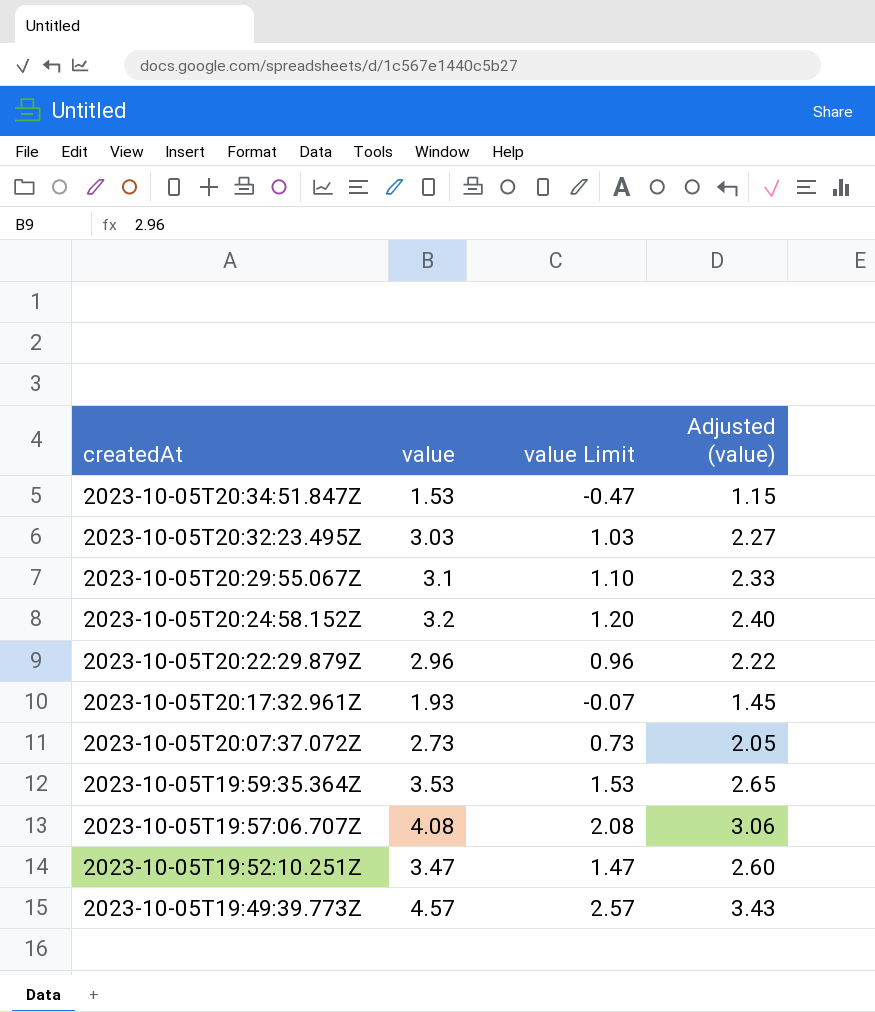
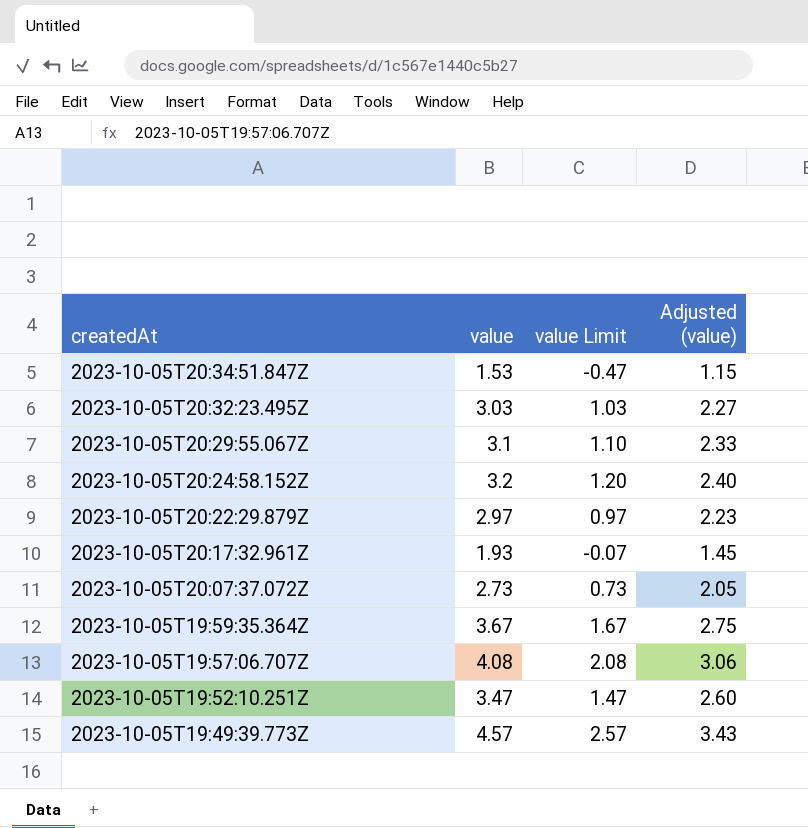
2023-10-05T20:22:29.879Z | value: 2.96 -> 2.97
2023-10-05T20:22:29.879Z | value Limit: 0.96 -> 0.97
2023-10-05T20:22:29.879Z | Adjusted (value): 2.22 -> 2.23
2023-10-05T19:59:35.364Z | value: 3.53 -> 3.67
2023-10-05T19:59:35.364Z | value Limit: 1.53 -> 1.67
2023-10-05T19:59:35.364Z | Adjusted (value): 2.65 -> 2.75

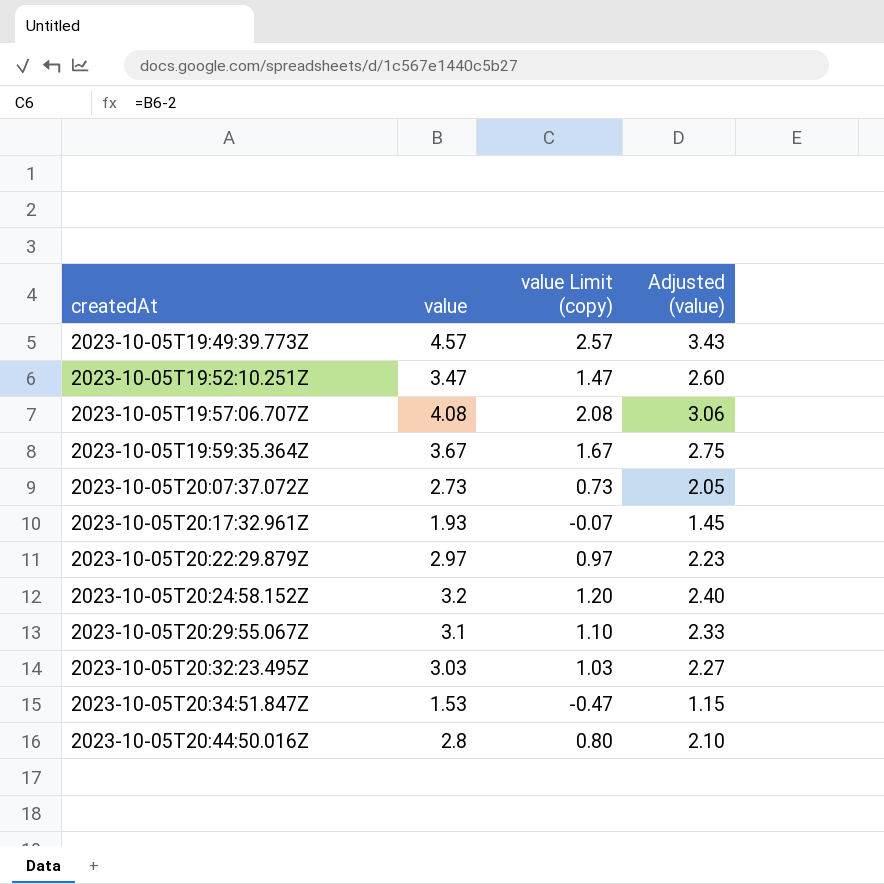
row order: createdAt descending -> createdAt ascending
column name: value Limit -> value Limit (copy)
row 2023-10-05T20:44:50.016Z: none -> 2.8 | 0.80 | 2.10

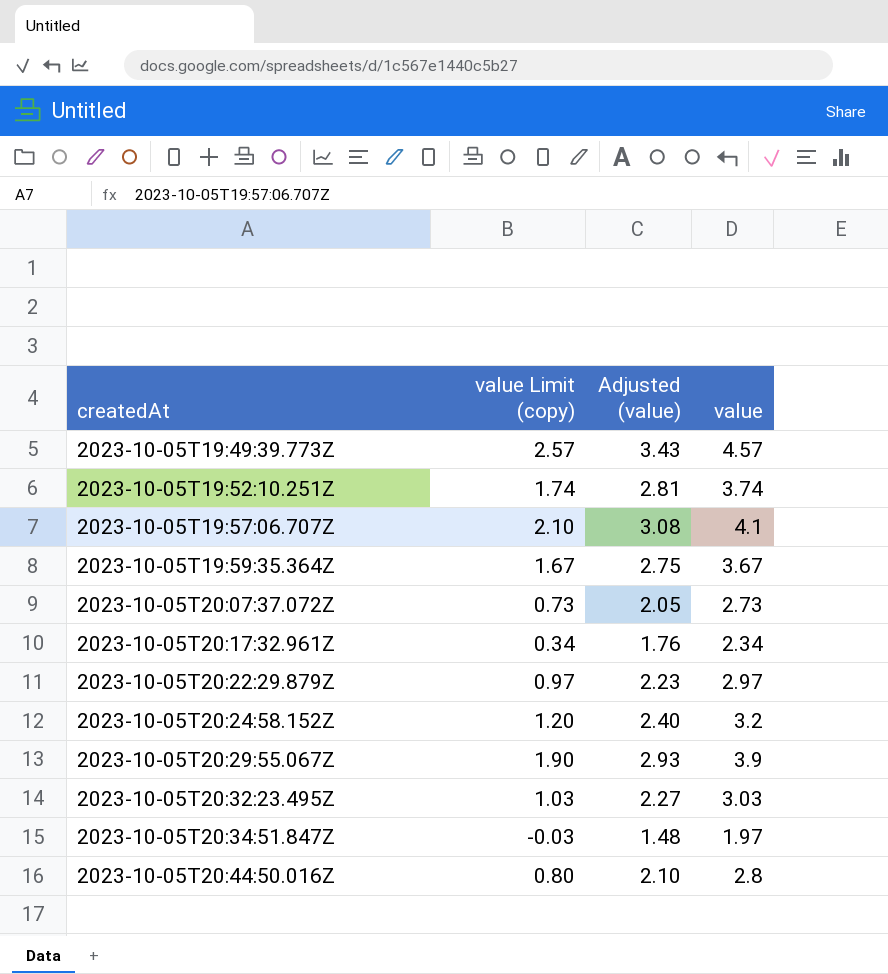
column value | position: 2 -> 4
2023-10-05T19:52:10.251Z | value Limit (copy): 1.47 -> 1.74
2023-10-05T19:52:10.251Z | Adjusted (value): 2.60 -> 2.81
2023-10-05T19:52:10.251Z | value: 3.47 -> 3.74
2023-10-05T19:57:06.707Z | value Limit (copy): 2.08 -> 2.10
2023-10-05T19:57:06.707Z | Adjusted (value): 3.06 -> 3.08
2023-10-05T19:57:06.707Z | value: 4.08 -> 4.1
2023-10-05T20:17:32.961Z | value Limit (copy): -0.07 -> 0.34
2023-10-05T20:17:32.961Z | Adjusted (value): 1.45 -> 1.76
2023-10-05T20:17:32.961Z | value: 1.93 -> 2.34
2023-10-05T20:29:55.067Z | value Limit (copy): 1.10 -> 1.90
2023-10-05T20:29:55.067Z | Adjusted (value): 2.33 -> 2.93
2023-10-05T20:29:55.067Z | value: 3.1 -> 3.9
2023-10-05T20:34:51.847Z | value Limit (copy): -0.47 -> -0.03
2023-10-05T20:34:51.847Z | Adjusted (value): 1.15 -> 1.48
2023-10-05T20:34:51.847Z | value: 1.53 -> 1.97

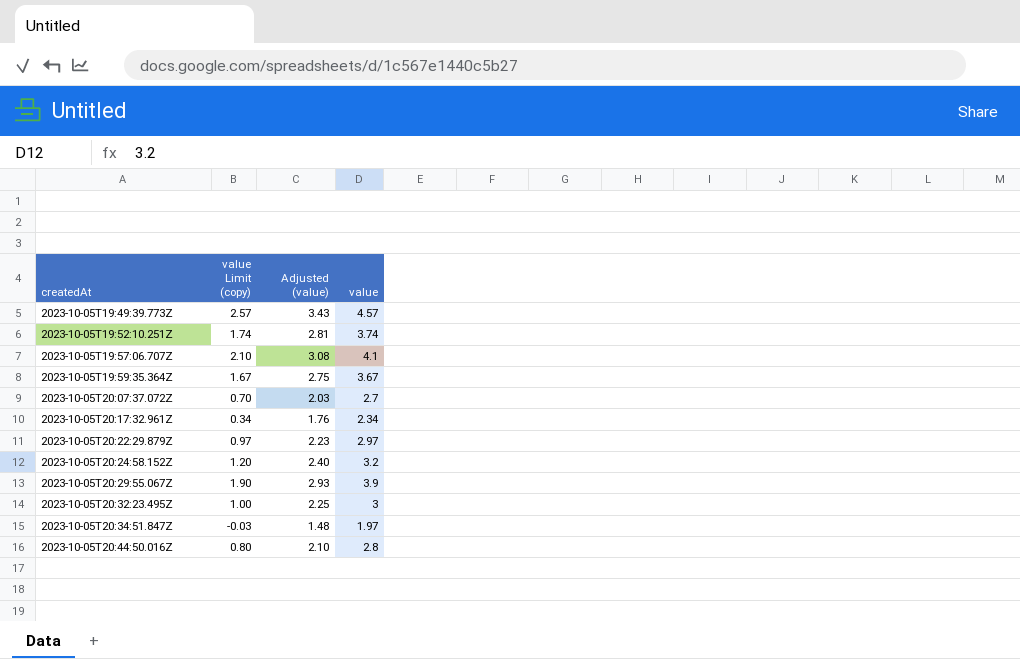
2023-10-05T20:07:37.072Z | value Limit (copy): 0.73 -> 0.70
2023-10-05T20:07:37.072Z | Adjusted (value): 2.05 -> 2.03
2023-10-05T20:07:37.072Z | value: 2.73 -> 2.7
2023-10-05T20:32:23.495Z | value Limit (copy): 1.03 -> 1.00
2023-10-05T20:32:23.495Z | Adjusted (value): 2.27 -> 2.25
2023-10-05T20:32:23.495Z | value: 3.03 -> 3

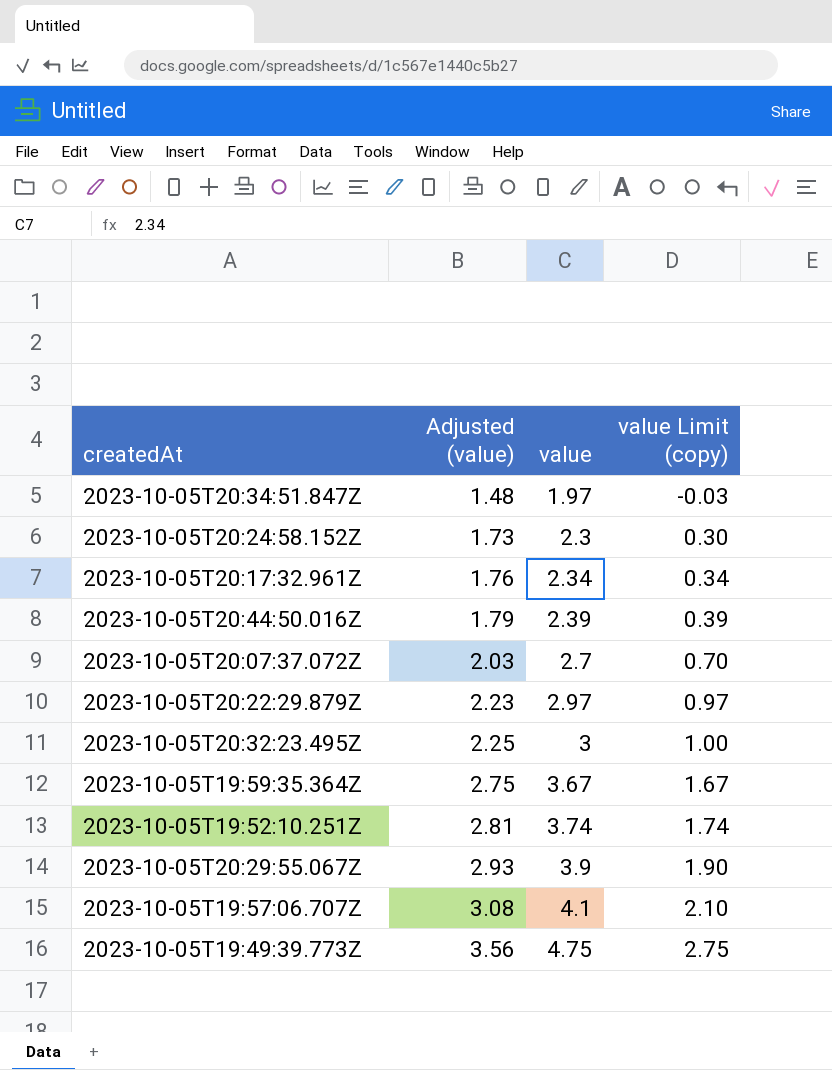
row order: createdAt ascending -> Adjusted (value) ascending
column value Limit (copy) | position: 2 -> 4
2023-10-05T20:24:58.152Z | Adjusted (value): 2.40 -> 1.73
2023-10-05T20:24:58.152Z | value: 3.2 -> 2.3
2023-10-05T20:24:58.152Z | value Limit (copy): 1.20 -> 0.30
2023-10-05T20:44:50.016Z | Adjusted (value): 2.10 -> 1.79
2023-10-05T20:44:50.016Z | value: 2.8 -> 2.39
2023-10-05T20:44:50.016Z | value Limit (copy): 0.80 -> 0.39
2023-10-05T19:49:39.773Z | Adjusted (value): 3.43 -> 3.56
2023-10-05T19:49:39.773Z | value: 4.57 -> 4.75
2023-10-05T19:49:39.773Z | value Limit (copy): 2.57 -> 2.75

